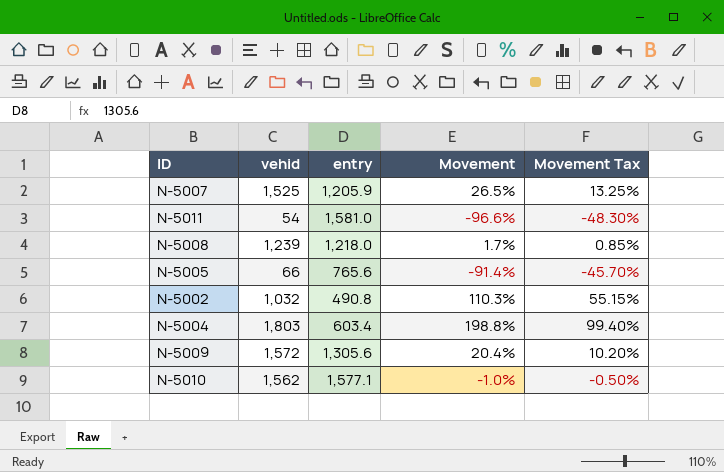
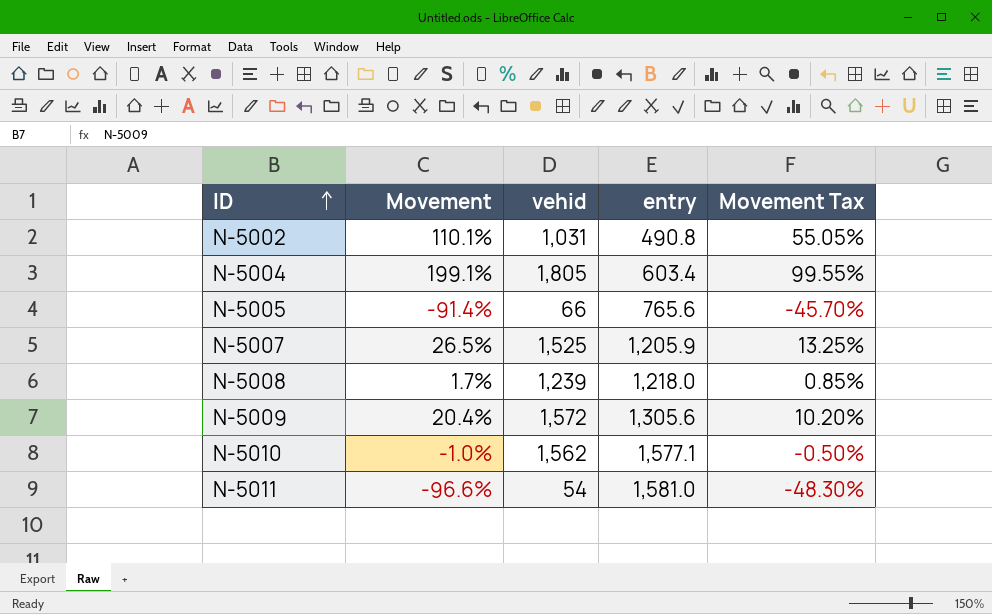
row order: none -> ID ascending
column Movement | position: 4 -> 2
N-5002 | Movement: 110.3% -> 110.1%
N-5002 | vehid: 1,032 -> 1,031
N-5002 | Movement Tax: 55.15% -> 55.05%
N-5004 | Movement: 198.8% -> 199.1%
N-5004 | vehid: 1,803 -> 1,805
N-5004 | Movement Tax: 99.40% -> 99.55%

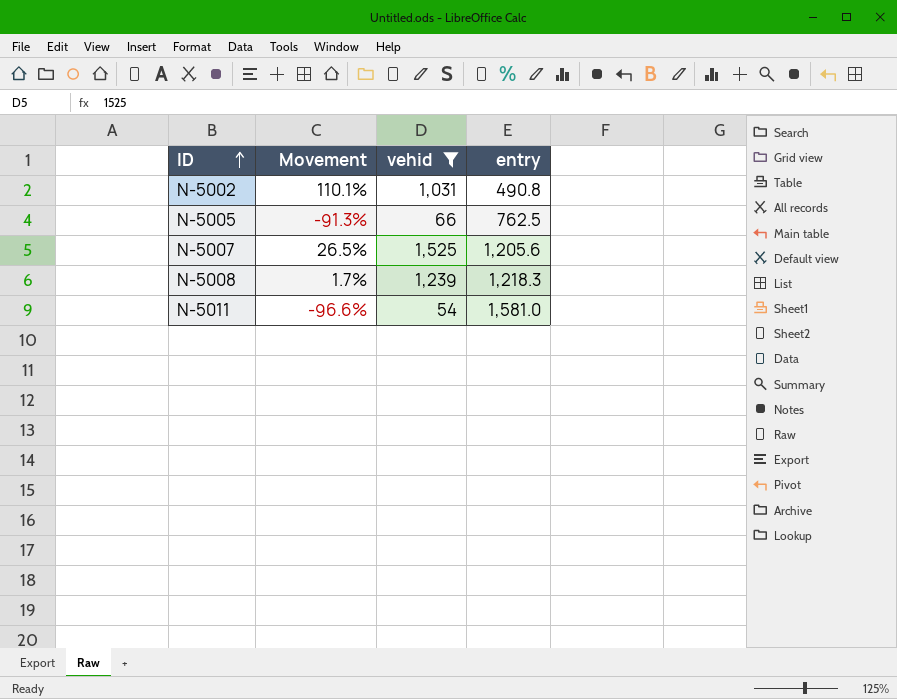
filter: none -> vehid <= 1,525
column Movement Tax | formula: [Movement] * 0.5 -> none
N-5005 | Movement: -91.4% -> -91.3%
N-5005 | entry: 765.6 -> 762.5
N-5007 | entry: 1,205.9 -> 1,205.6
N-5008 | entry: 1,218.0 -> 1,218.3

